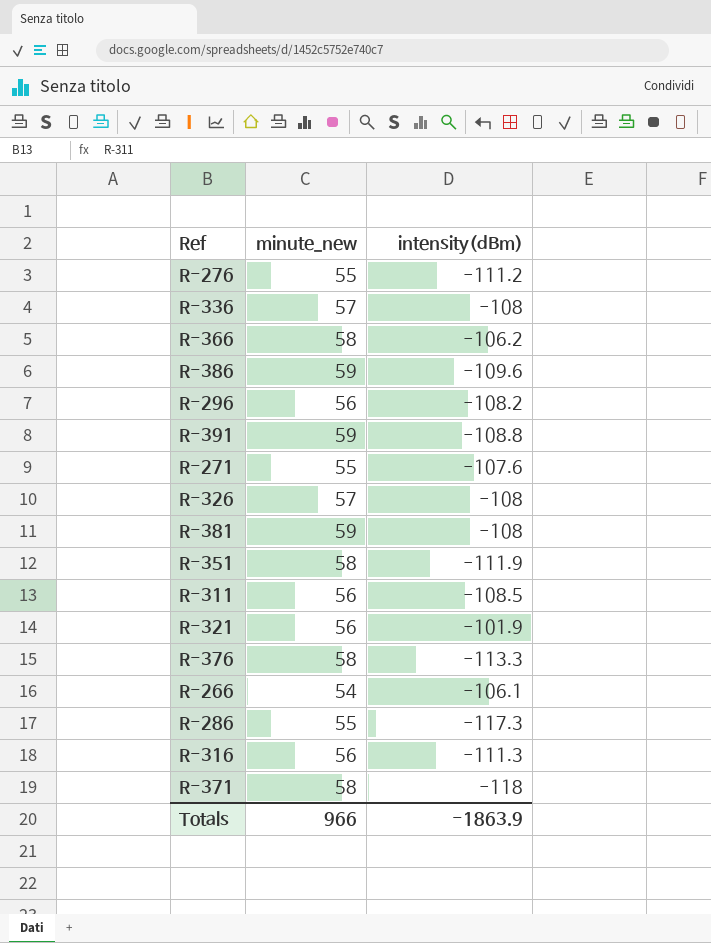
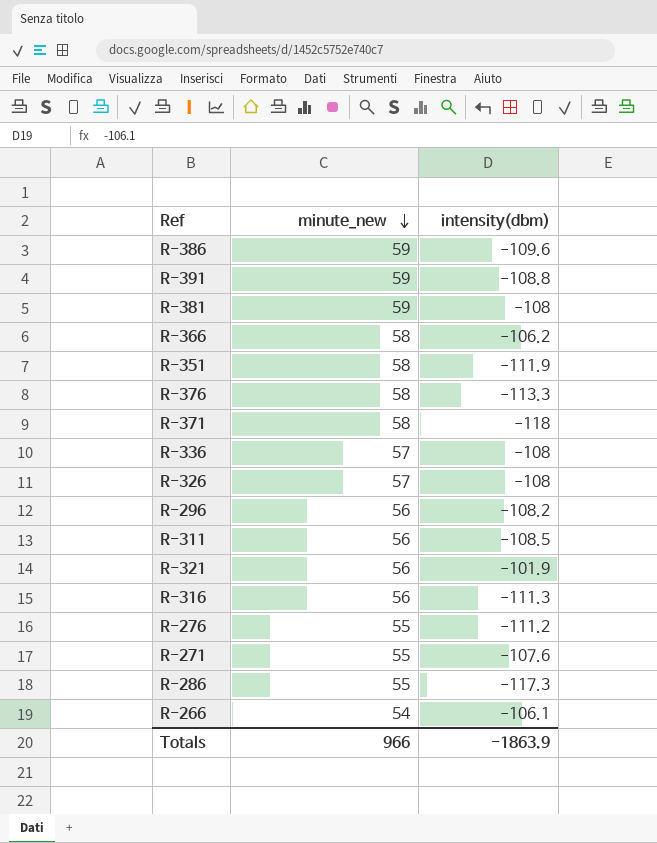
row order: none -> minute_new descending
column name: intensity(dBm) -> intensity(dbm)

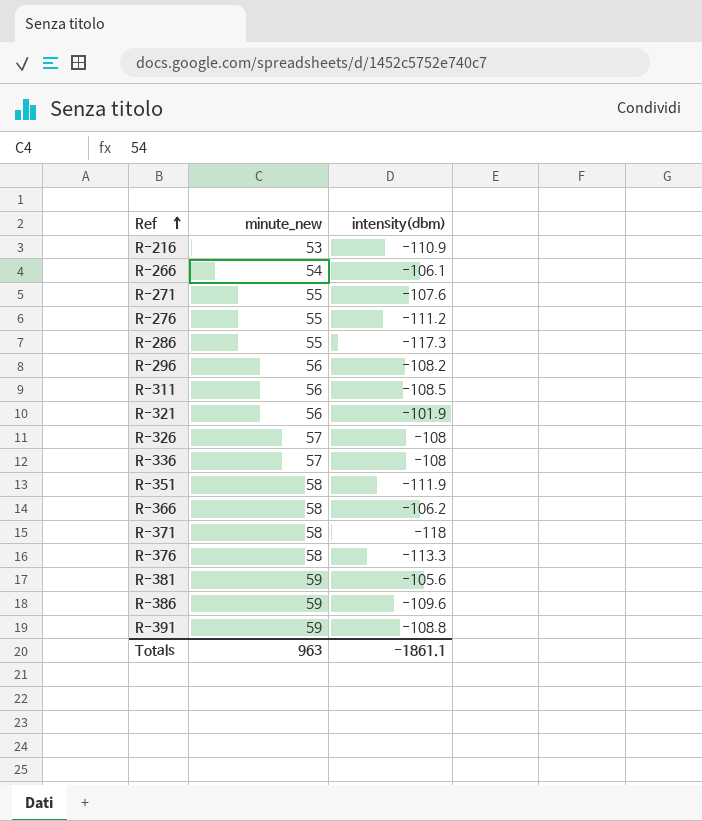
row order: minute_new descending -> Ref ascending
row R-316: 56 | -111.3 -> none
row R-216: none -> 53 | -110.9
R-381 | intensity(dbm): -108 -> -105.6
Totals | minute_new: 966 -> 963
Totals | intensity(dbm): -1863.9 -> -1861.1

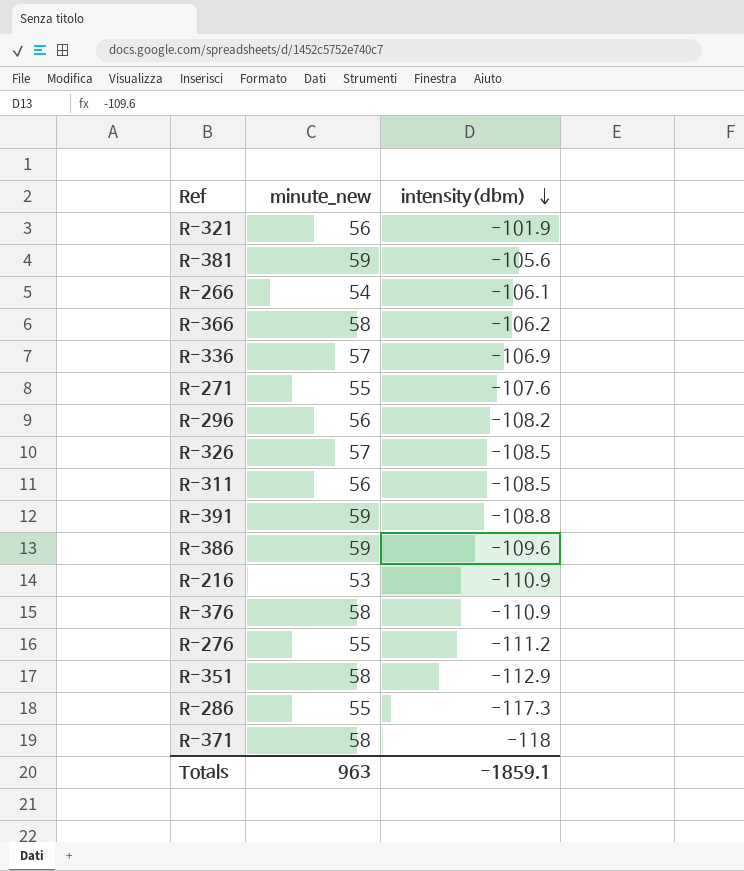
row order: Ref ascending -> intensity(dbm) descending
R-336 | intensity(dbm): -108 -> -106.9
R-326 | intensity(dbm): -108 -> -108.5
R-376 | intensity(dbm): -113.3 -> -110.9
R-351 | intensity(dbm): -111.9 -> -112.9
Totals | intensity(dbm): -1861.1 -> -1859.1

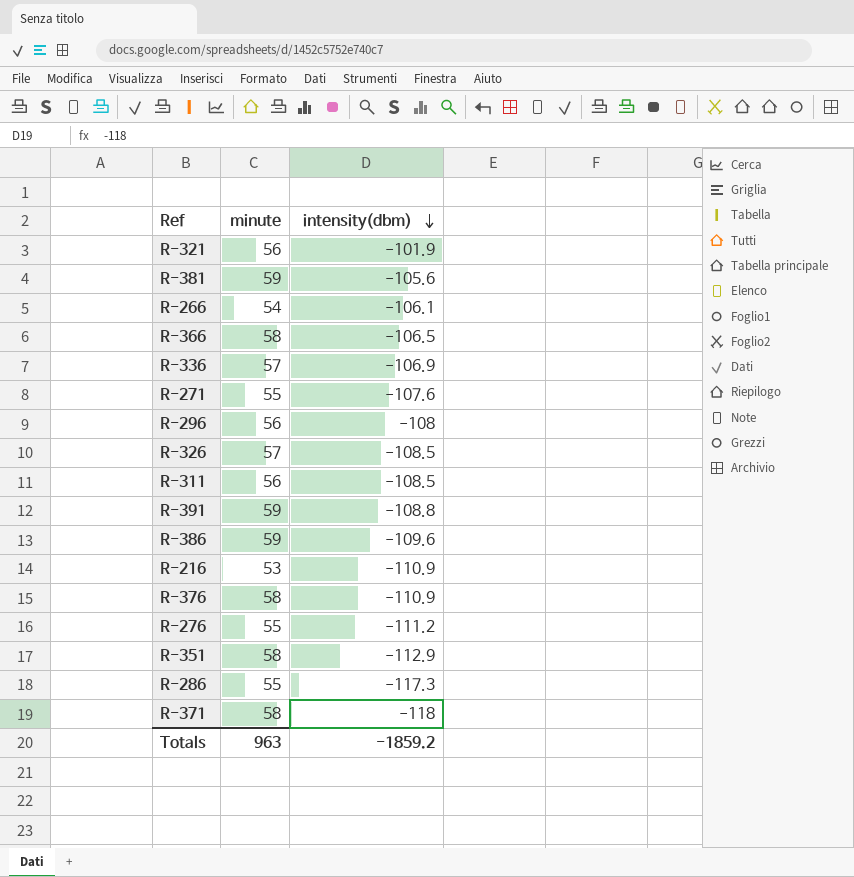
column name: minute_new -> minute
R-366 | intensity(dbm): -106.2 -> -106.5
R-296 | intensity(dbm): -108.2 -> -108
Totals | intensity(dbm): -1859.1 -> -1859.2

